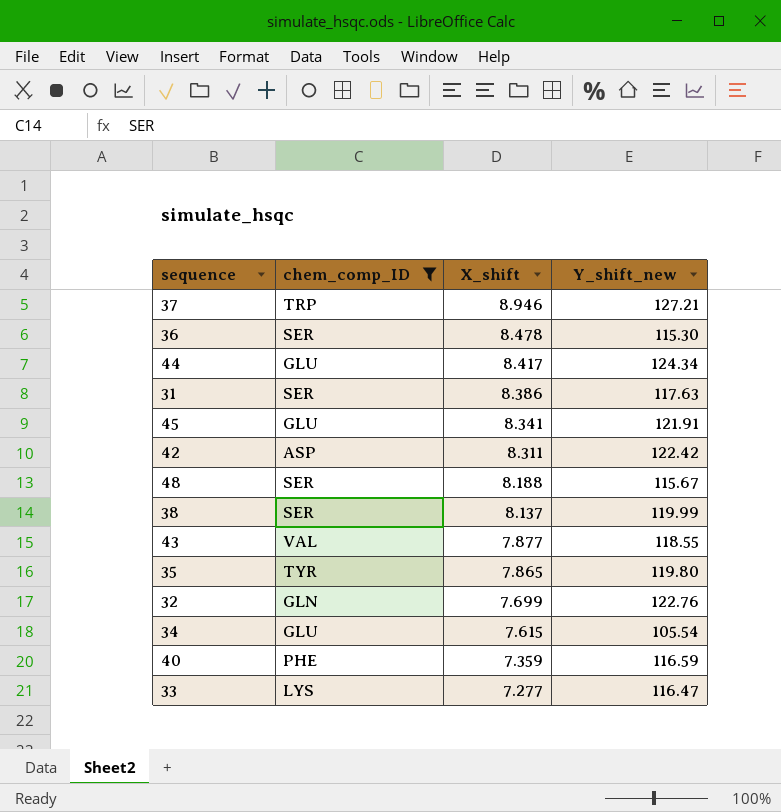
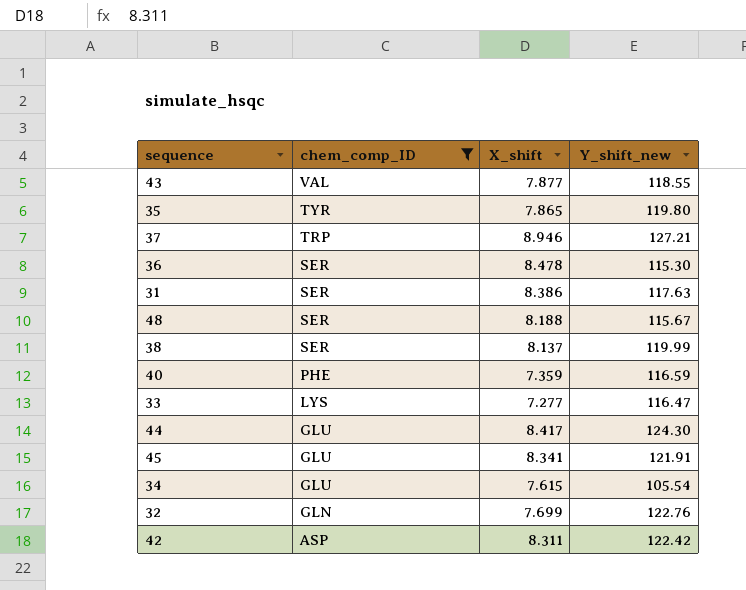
row order: X_shift descending -> chem_comp_ID descending
44 | Y_shift_new: 124.34 -> 124.30

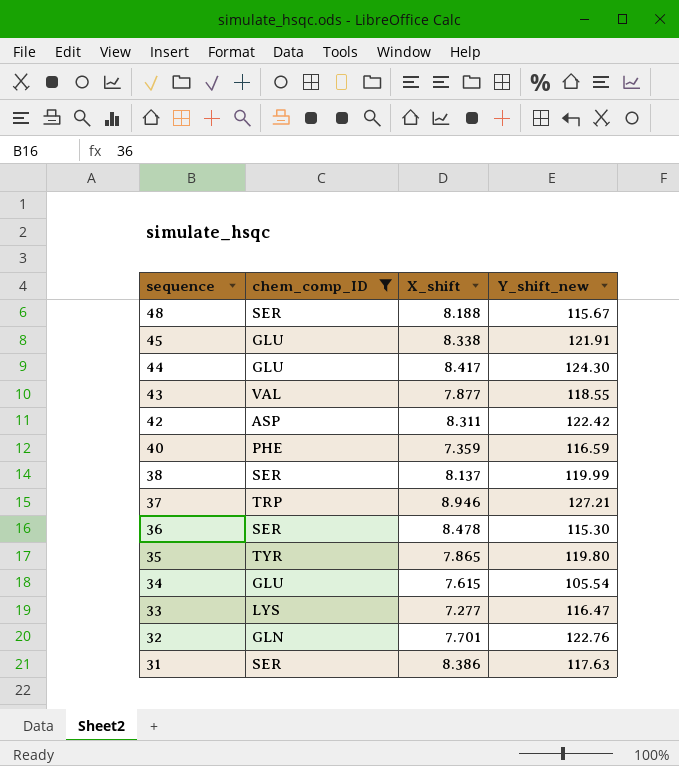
row order: chem_comp_ID descending -> sequence descending
45 | X_shift: 8.341 -> 8.338
32 | X_shift: 7.699 -> 7.701

